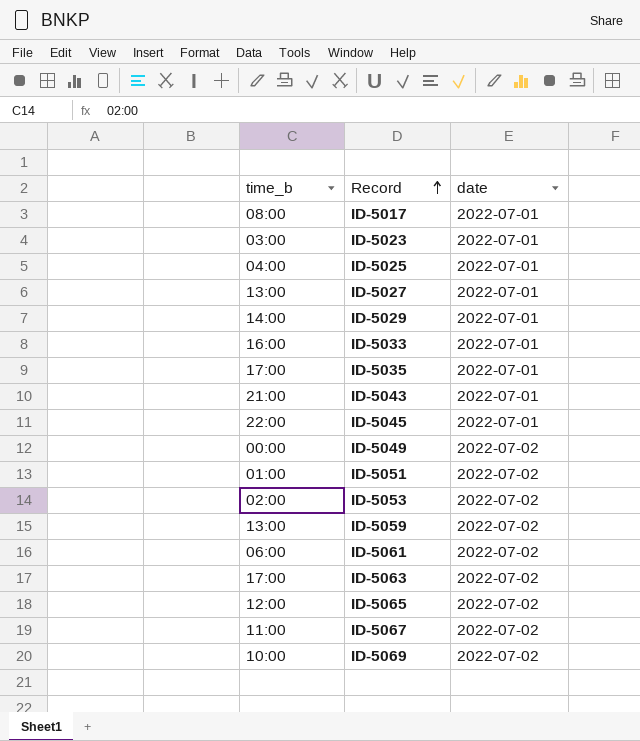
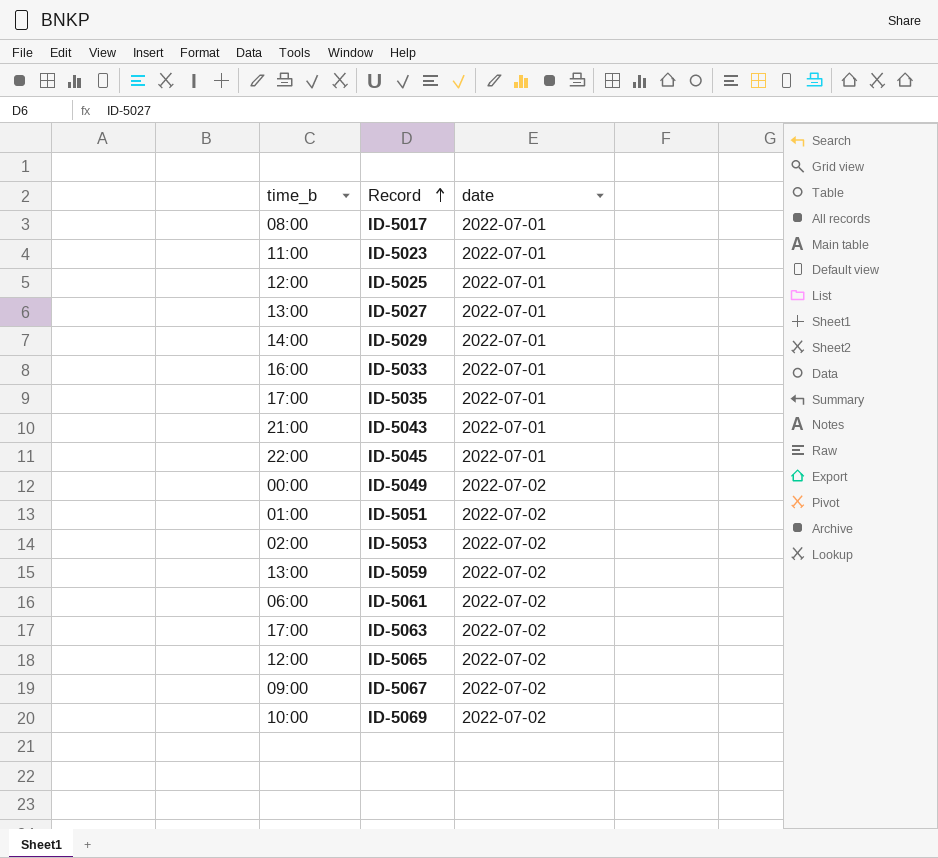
ID-5023 | time_b: 03:00 -> 11:00
ID-5025 | time_b: 04:00 -> 12:00
ID-5067 | time_b: 11:00 -> 09:00

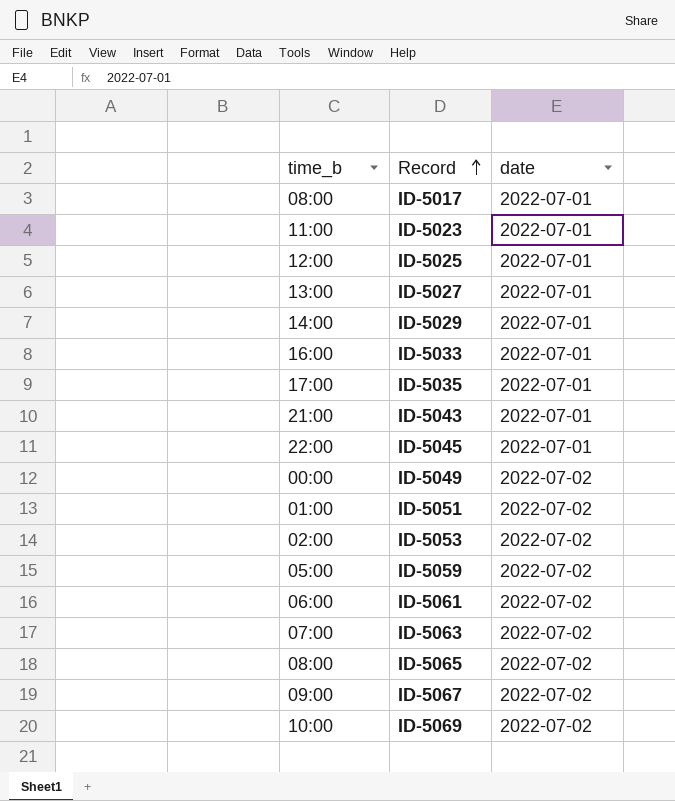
ID-5059 | time_b: 13:00 -> 05:00
ID-5063 | time_b: 17:00 -> 07:00
ID-5065 | time_b: 12:00 -> 08:00

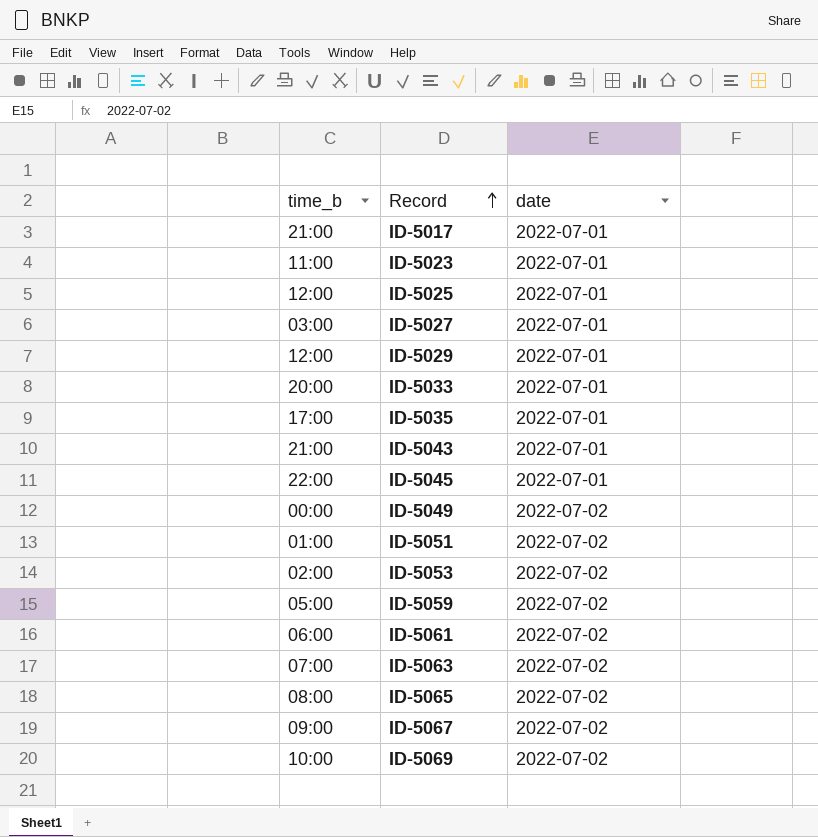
ID-5017 | time_b: 08:00 -> 21:00
ID-5027 | time_b: 13:00 -> 03:00
ID-5029 | time_b: 14:00 -> 12:00
ID-5033 | time_b: 16:00 -> 20:00

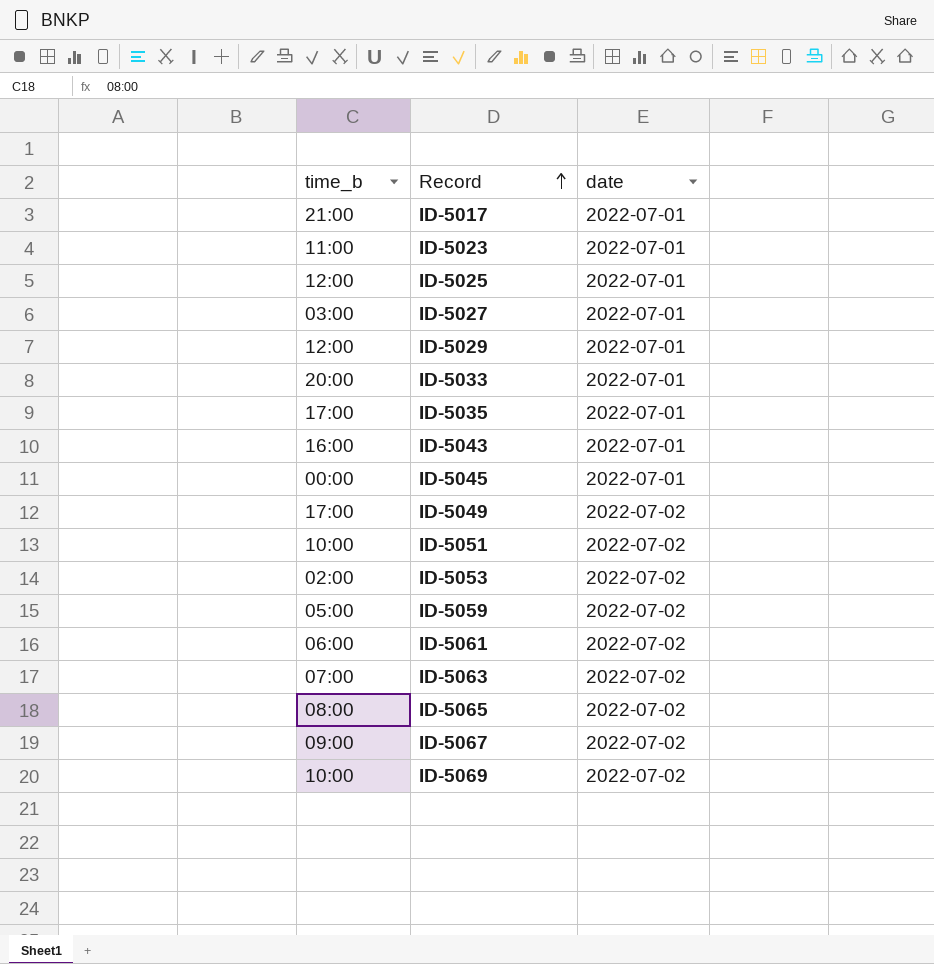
ID-5043 | time_b: 21:00 -> 16:00
ID-5045 | time_b: 22:00 -> 00:00
ID-5049 | time_b: 00:00 -> 17:00
ID-5051 | time_b: 01:00 -> 10:00

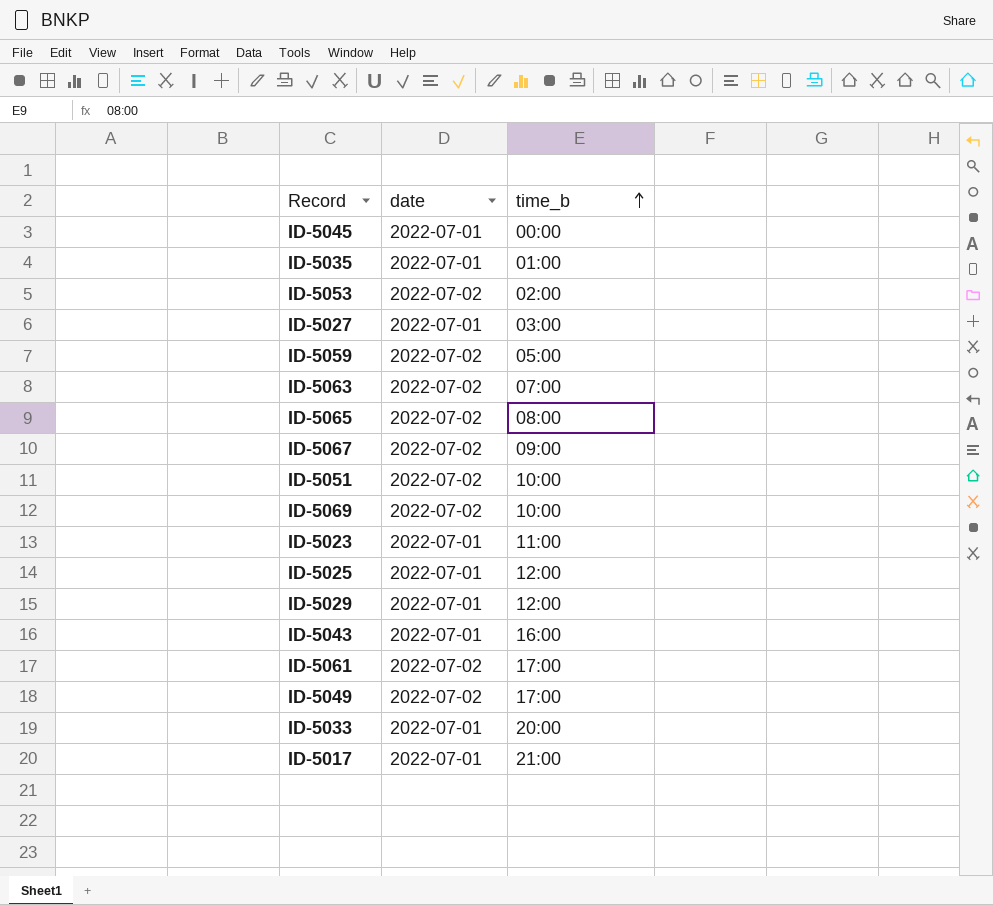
row order: Record ascending -> time_b ascending
column time_b | position: 1 -> 3
ID-5035 | time_b: 17:00 -> 01:00
ID-5061 | time_b: 06:00 -> 17:00

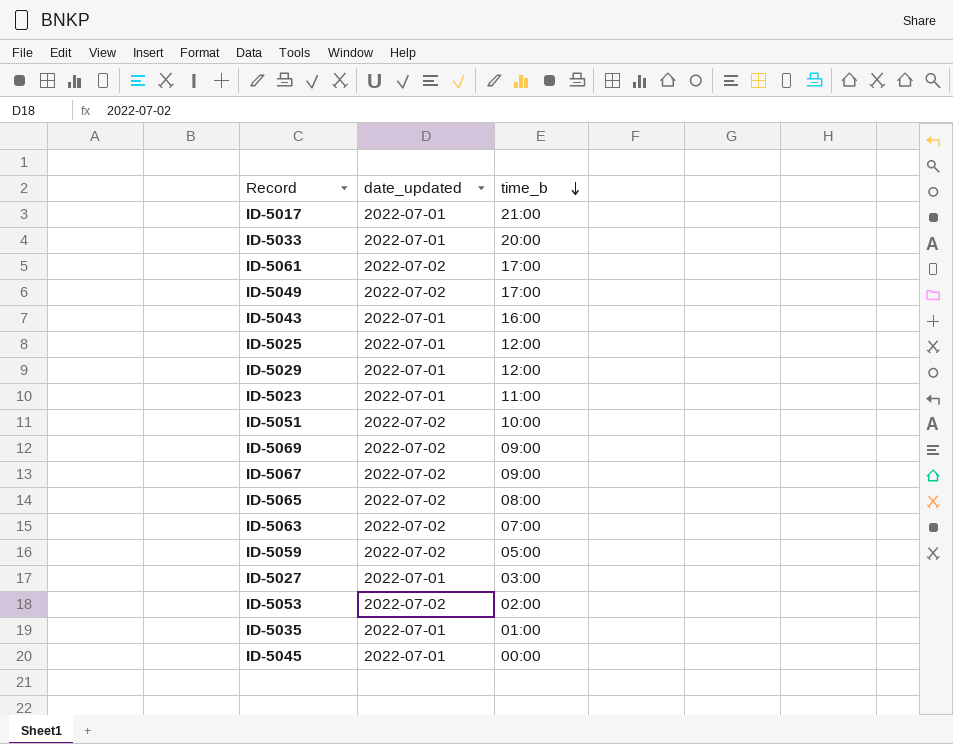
row order: time_b ascending -> time_b descending
column name: date -> date_updated
ID-5069 | time_b: 10:00 -> 09:00

